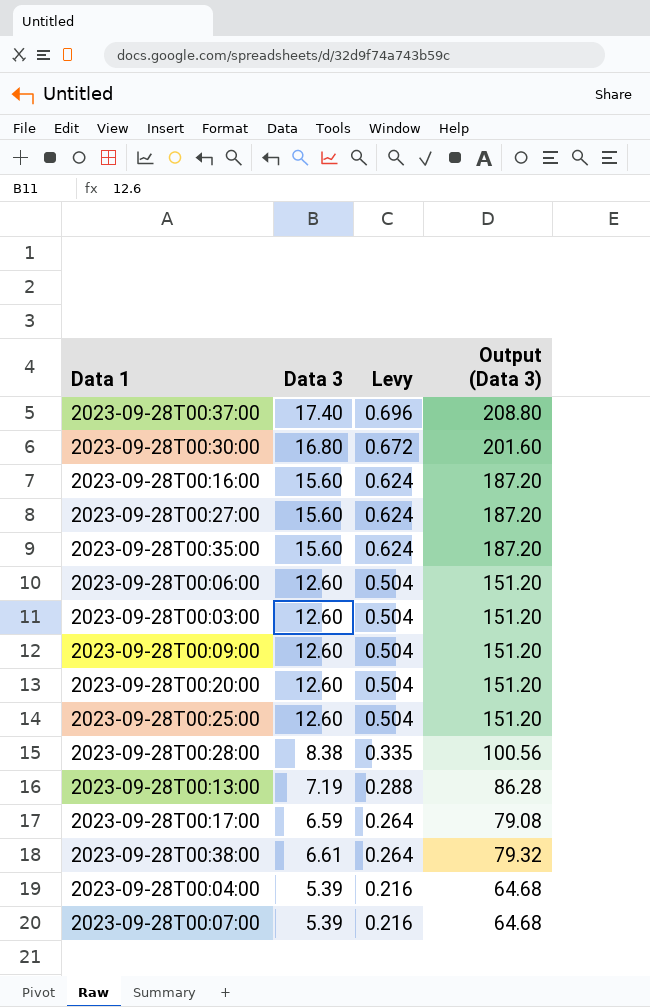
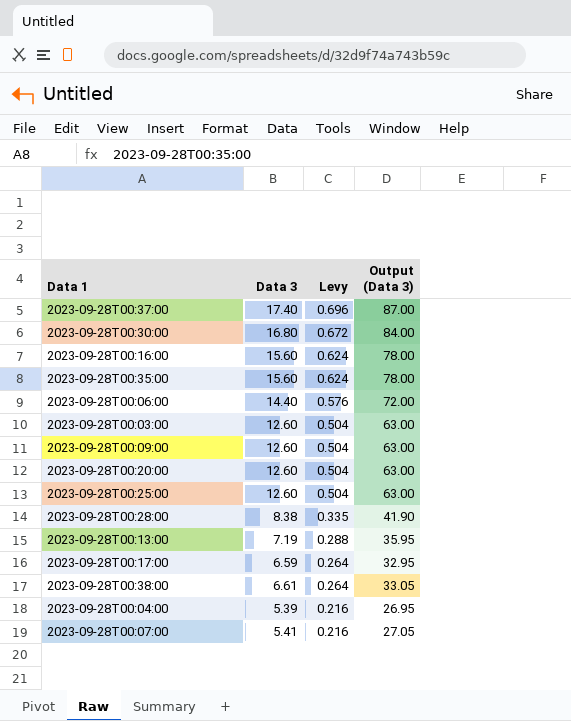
column Output (Data 3) | formula: [Data 3] * 12 -> [Data 3] * 5
row 2023-09-28T00:27:00: 15.60 | 0.624 | 187.20 -> none
2023-09-28T00:06:00 | Data 3: 12.60 -> 14.40
2023-09-28T00:06:00 | Levy: 0.504 -> 0.576
2023-09-28T00:07:00 | Data 3: 5.39 -> 5.41

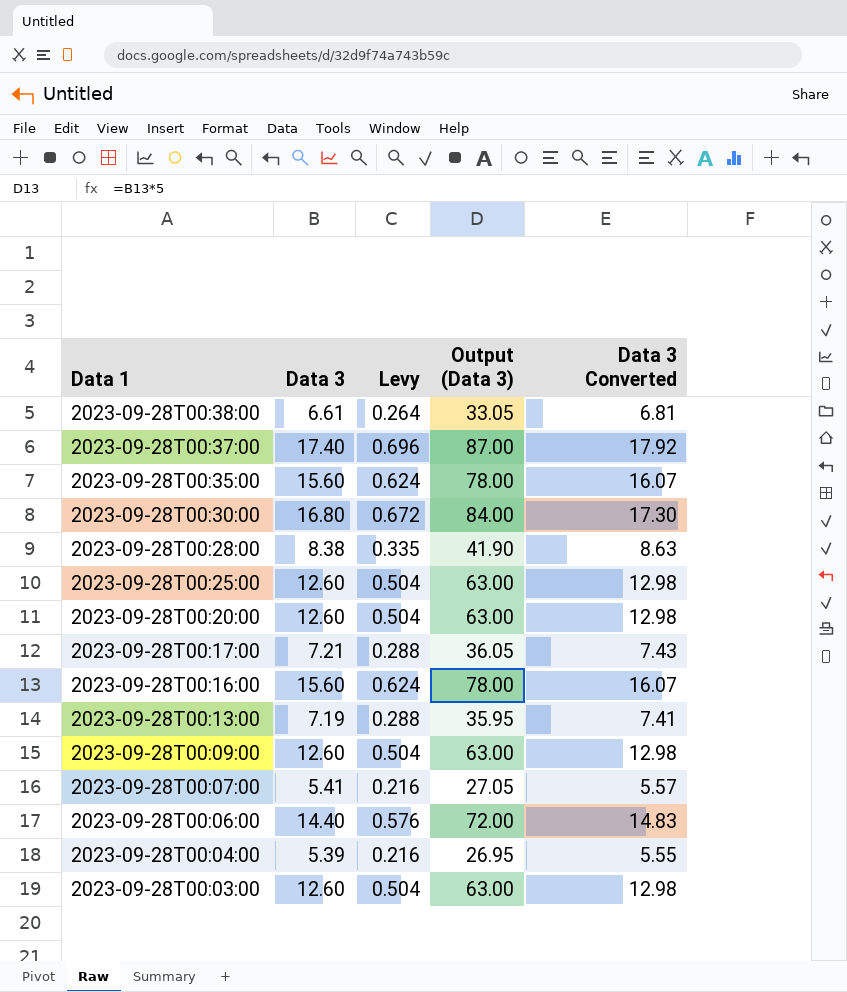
row order: Levy descending -> Data 1 descending
column Data 3 Converted | formula: none -> [Data 3] * 1.03
2023-09-28T00:17:00 | Data 3: 6.59 -> 7.21
2023-09-28T00:17:00 | Levy: 0.264 -> 0.288
2023-09-28T00:17:00 | Output (Data 3): 32.95 -> 36.05

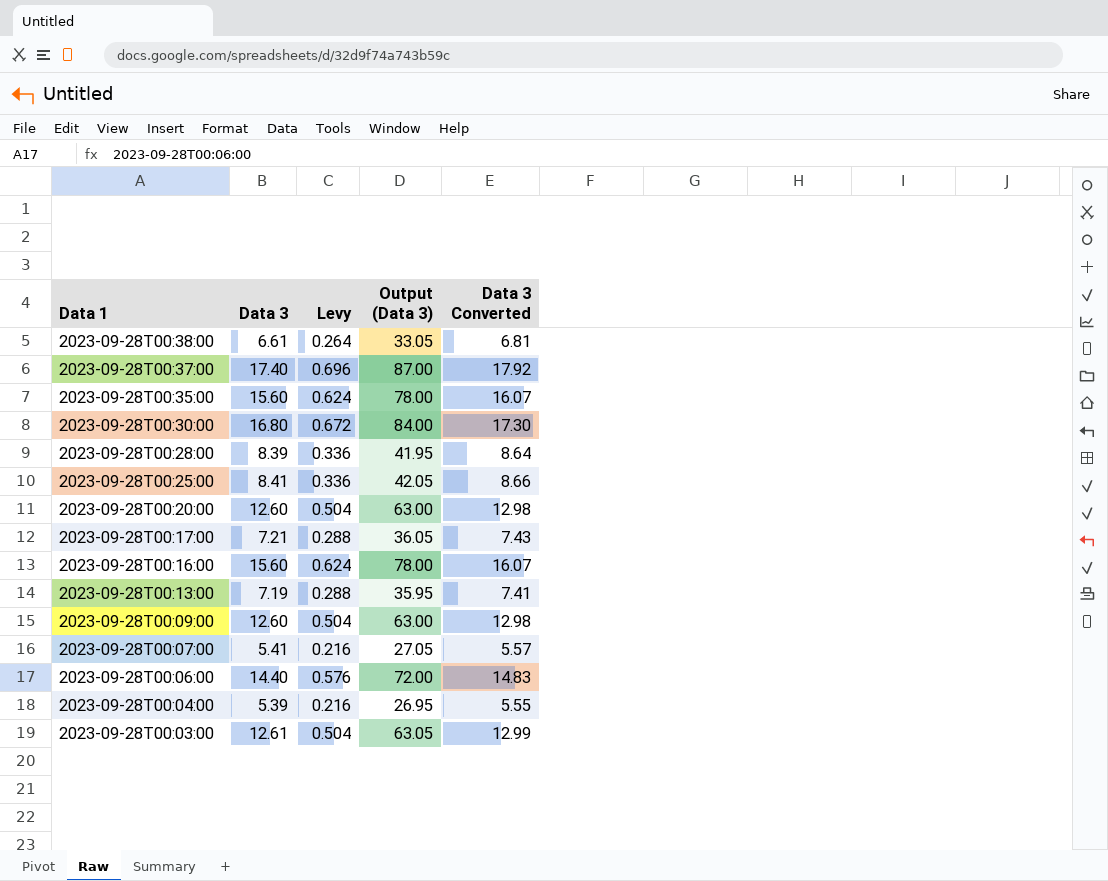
2023-09-28T00:28:00 | Data 3: 8.38 -> 8.39
2023-09-28T00:28:00 | Levy: 0.335 -> 0.336
2023-09-28T00:28:00 | Output (Data 3): 41.90 -> 41.95
2023-09-28T00:28:00 | Data 3 Converted: 8.63 -> 8.64
2023-09-28T00:25:00 | Data 3: 12.60 -> 8.41
2023-09-28T00:25:00 | Levy: 0.504 -> 0.336
2023-09-28T00:25:00 | Output (Data 3): 63.00 -> 42.05
2023-09-28T00:25:00 | Data 3 Converted: 12.98 -> 8.66
2023-09-28T00:03:00 | Data 3: 12.60 -> 12.61
2023-09-28T00:03:00 | Output (Data 3): 63.00 -> 63.05
2023-09-28T00:03:00 | Data 3 Converted: 12.98 -> 12.99

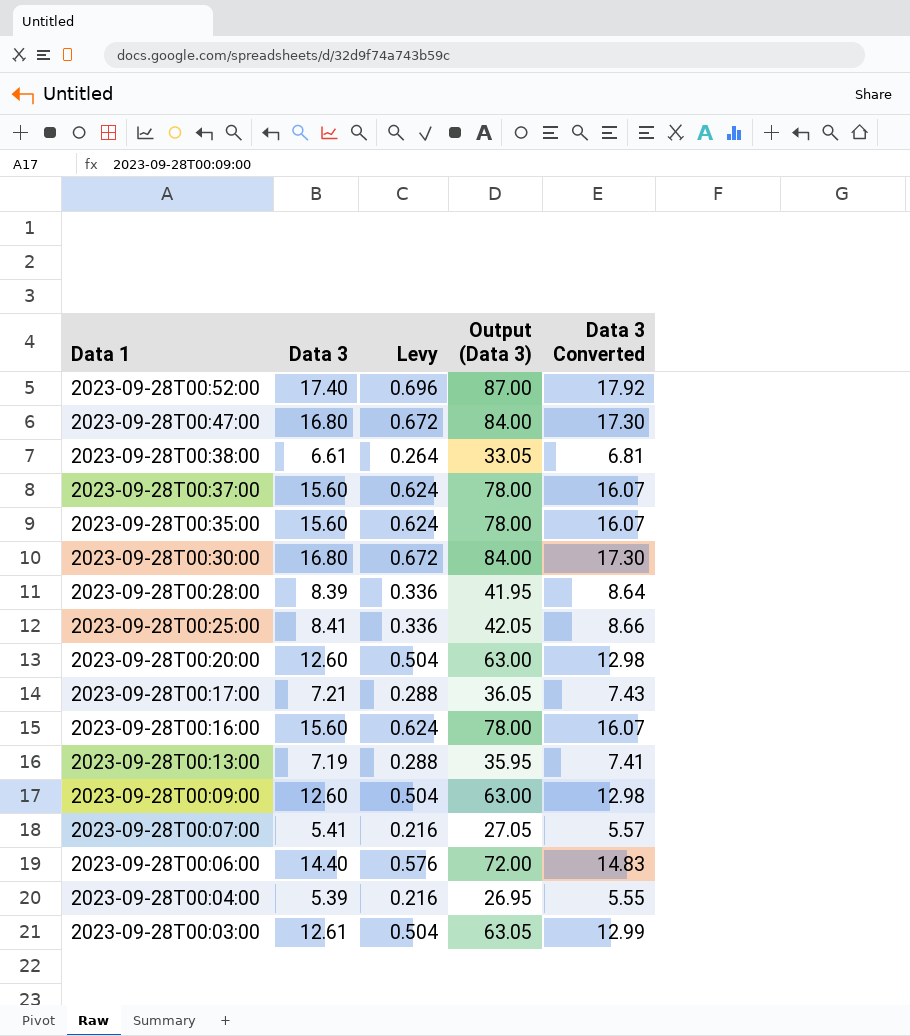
row 2023-09-28T00:52:00: none -> 17.40 | 0.696 | 87.00 | 17.92
row 2023-09-28T00:47:00: none -> 16.80 | 0.672 | 84.00 | 17.30
2023-09-28T00:37:00 | Data 3: 17.40 -> 15.60
2023-09-28T00:37:00 | Levy: 0.696 -> 0.624
2023-09-28T00:37:00 | Output (Data 3): 87.00 -> 78.00
2023-09-28T00:37:00 | Data 3 Converted: 17.92 -> 16.07

